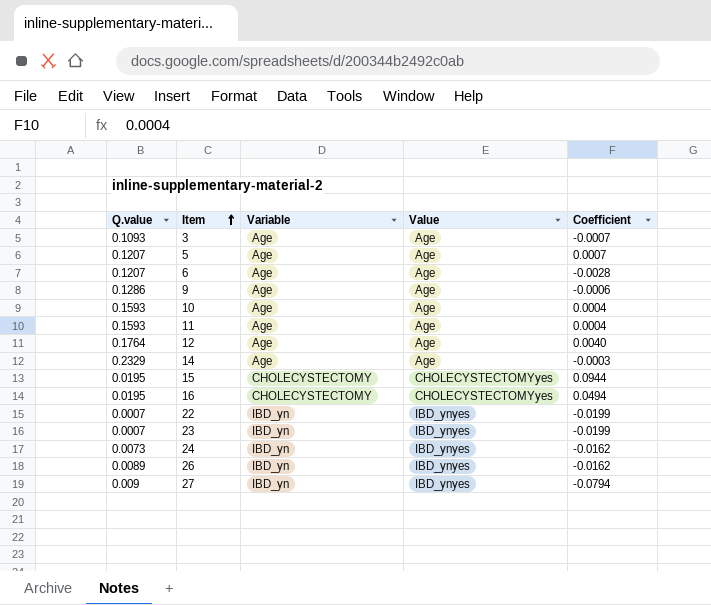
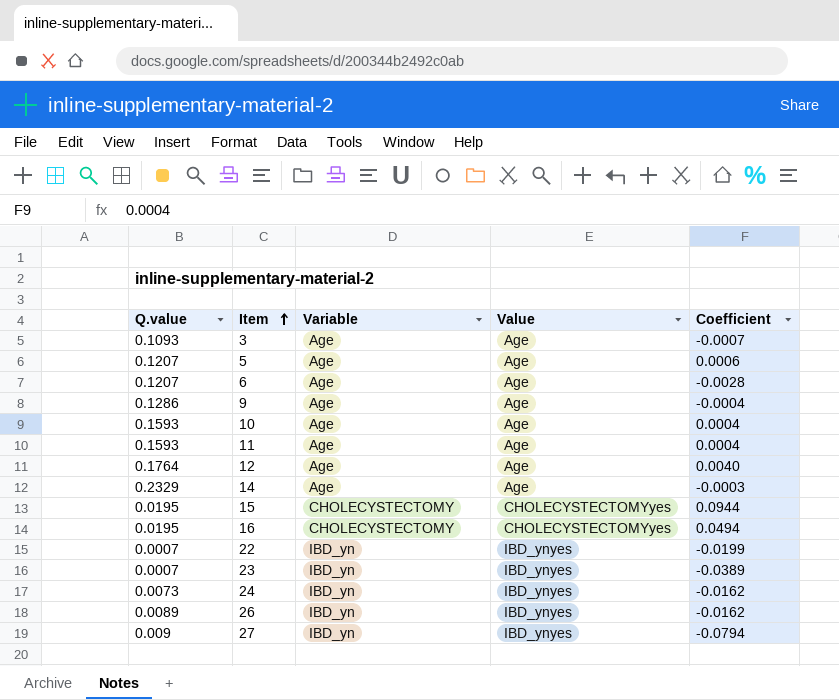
5 | Coefficient: 0.0007 -> 0.0006
9 | Coefficient: -0.0006 -> -0.0004
23 | Coefficient: -0.0199 -> -0.0389

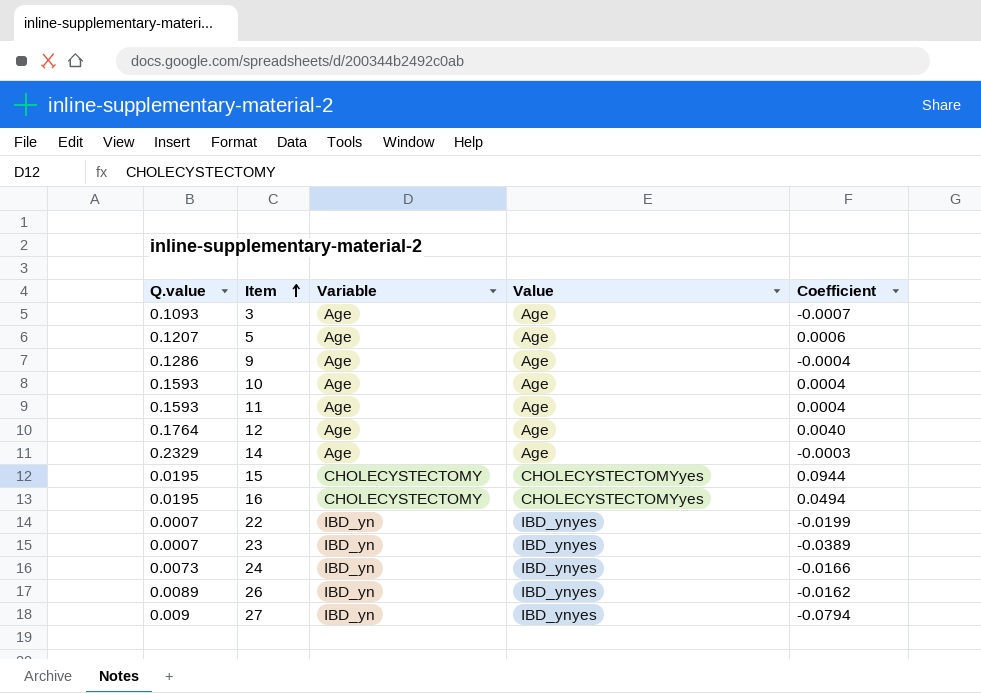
row 6: 0.1207 | Age | Age | -0.0028 -> none
24 | Coefficient: -0.0162 -> -0.0166

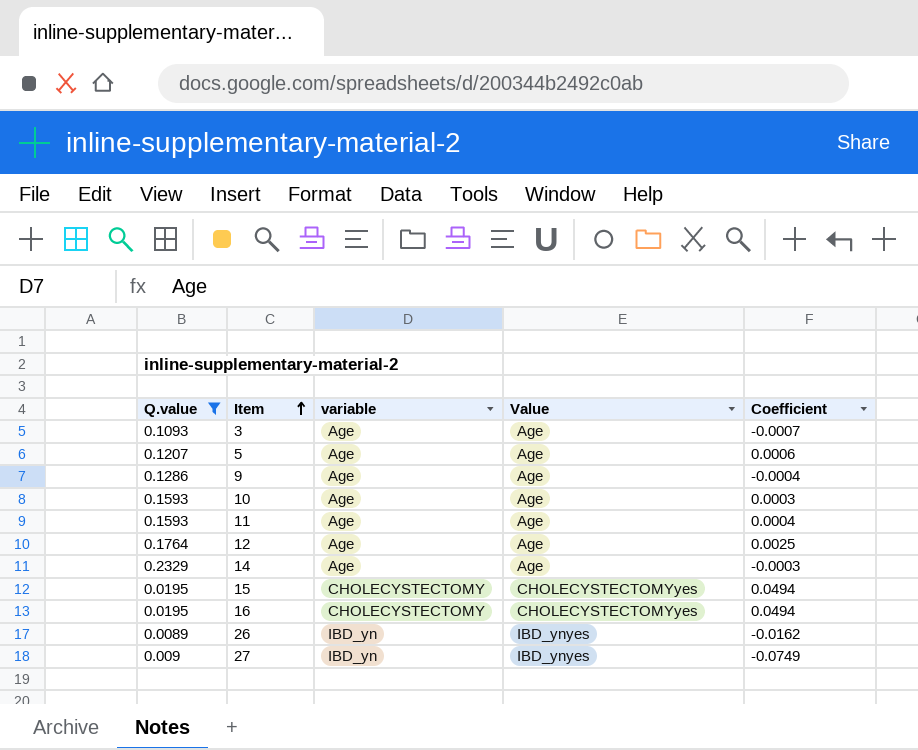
filter: none -> Q.value >= 0.0089
column name: Variable -> variable
10 | Coefficient: 0.0004 -> 0.0003
12 | Coefficient: 0.0040 -> 0.0025
15 | Coefficient: 0.0944 -> 0.0494
27 | Coefficient: -0.0794 -> -0.0749

